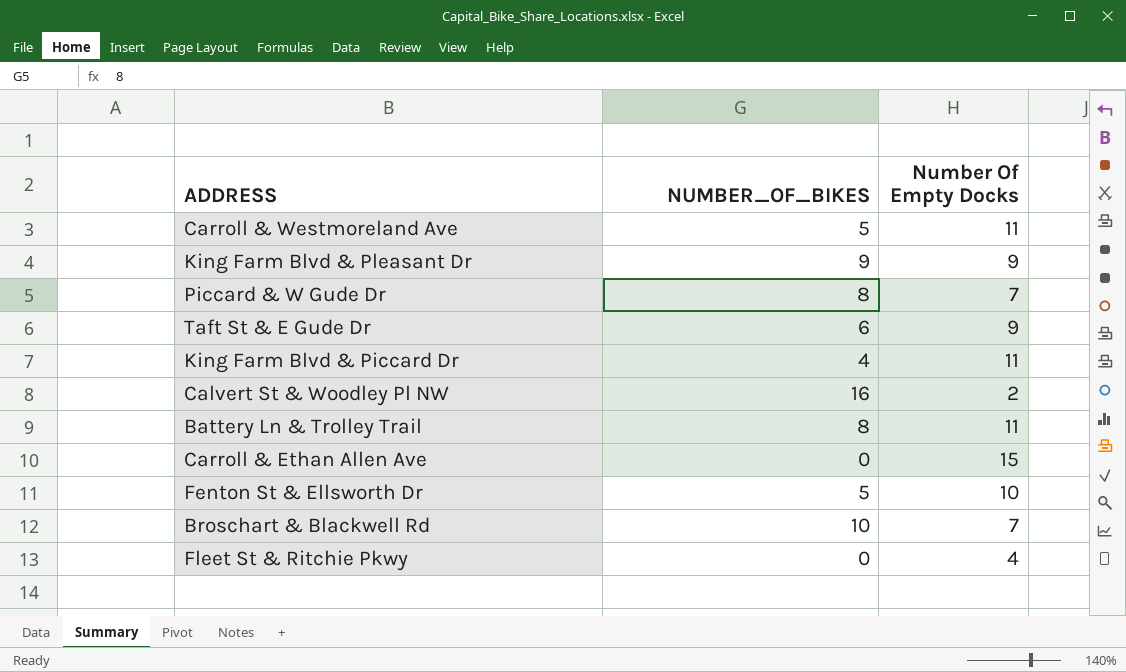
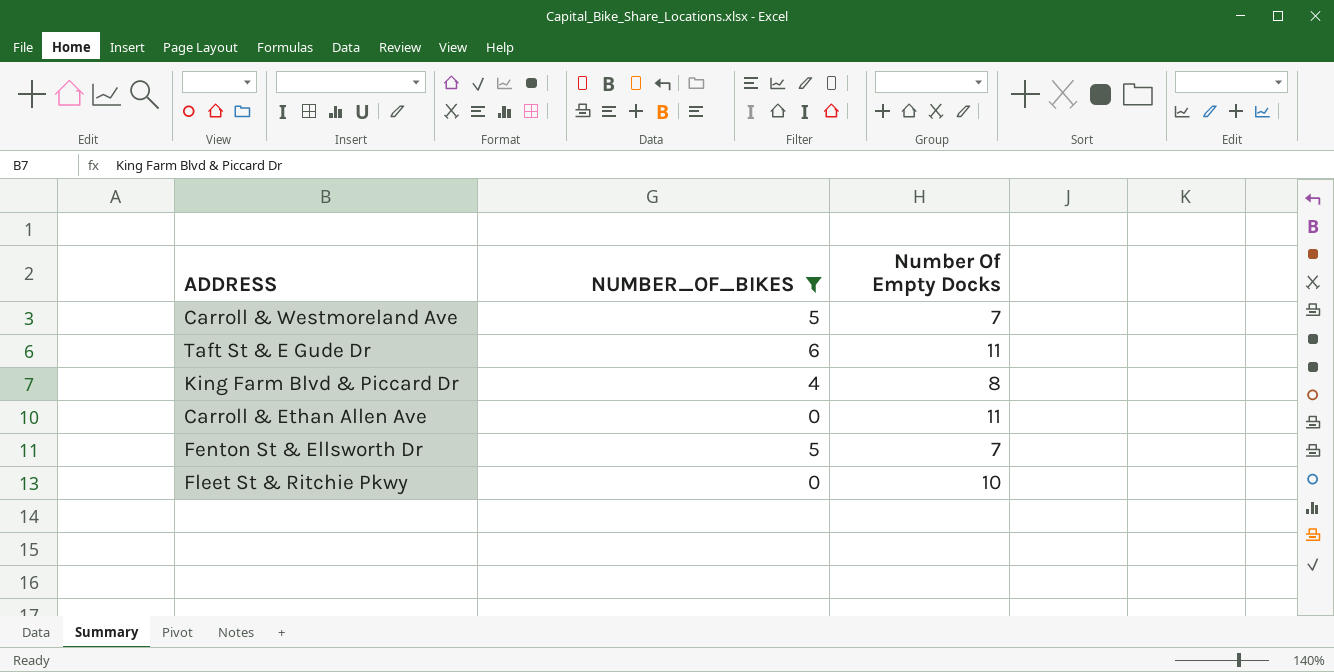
filter: none -> NUMBER_OF_BIKES <= 6
Carroll & Westmoreland Ave | Number Of Empty Docks: 11 -> 7
Taft St & E Gude Dr | Number Of Empty Docks: 9 -> 11
King Farm Blvd & Piccard Dr | Number Of Empty Docks: 11 -> 8
Carroll & Ethan Allen Ave | Number Of Empty Docks: 15 -> 11
Fenton St & Ellsworth Dr | Number Of Empty Docks: 10 -> 7
Fleet St & Ritchie Pkwy | Number Of Empty Docks: 4 -> 10

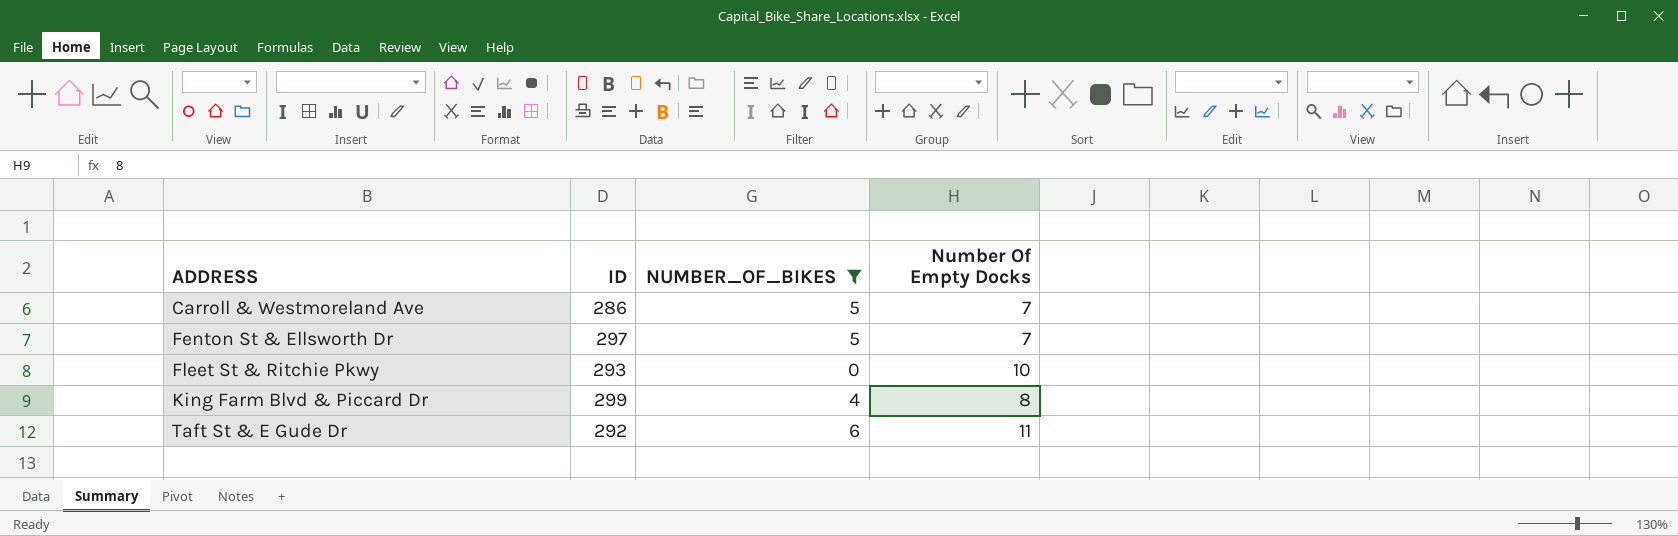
row order: none -> ADDRESS ascending
column ID | position: none -> 2
row Carroll & Ethan Allen Ave: 0 | 11 -> none

